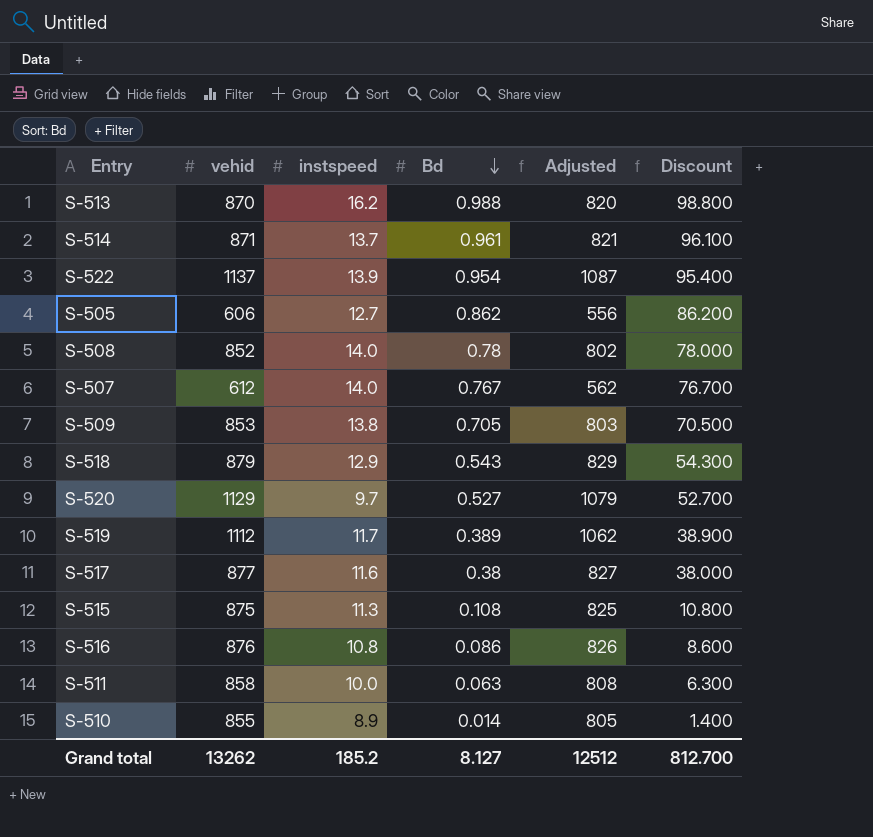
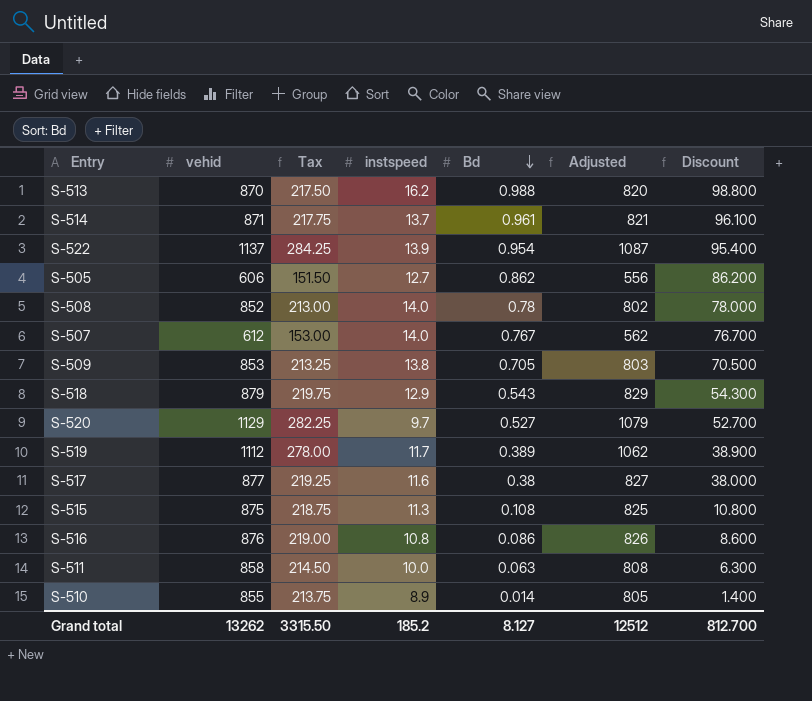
column Tax | formula: none -> [vehid] * 0.25

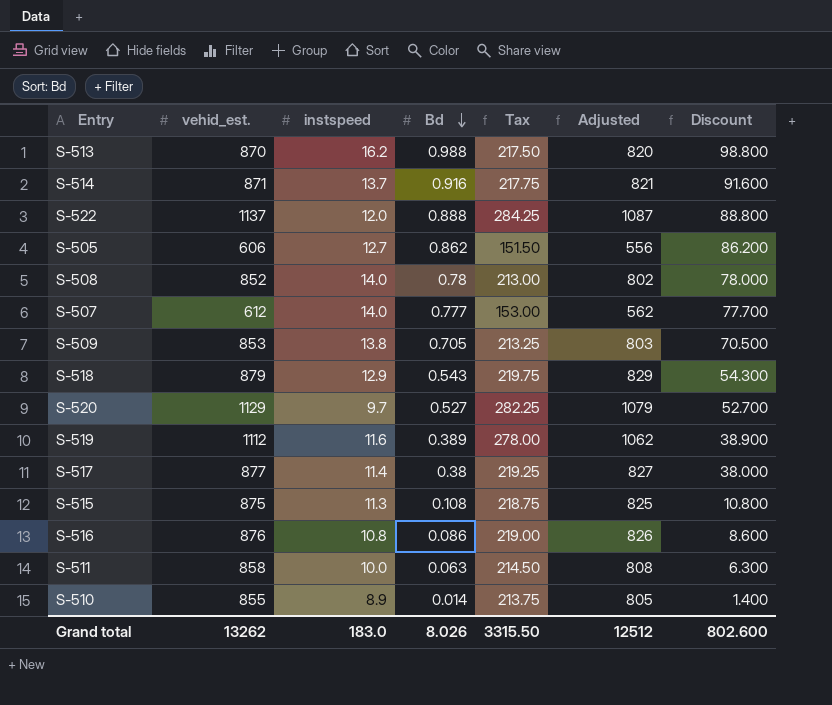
column name: vehid -> vehid_est.
column Tax | position: 3 -> 5
S-514 | Bd: 0.961 -> 0.916
S-514 | Discount: 96.100 -> 91.600
S-522 | instspeed: 13.9 -> 12.0
S-522 | Bd: 0.954 -> 0.888
S-522 | Discount: 95.400 -> 88.800
S-507 | Bd: 0.767 -> 0.777
S-507 | Discount: 76.700 -> 77.700
S-519 | instspeed: 11.7 -> 11.6
S-517 | instspeed: 11.6 -> 11.4
Grand total | instspeed: 185.2 -> 183.0
Grand total | Bd: 8.127 -> 8.026
Grand total | Discount: 812.700 -> 802.600

